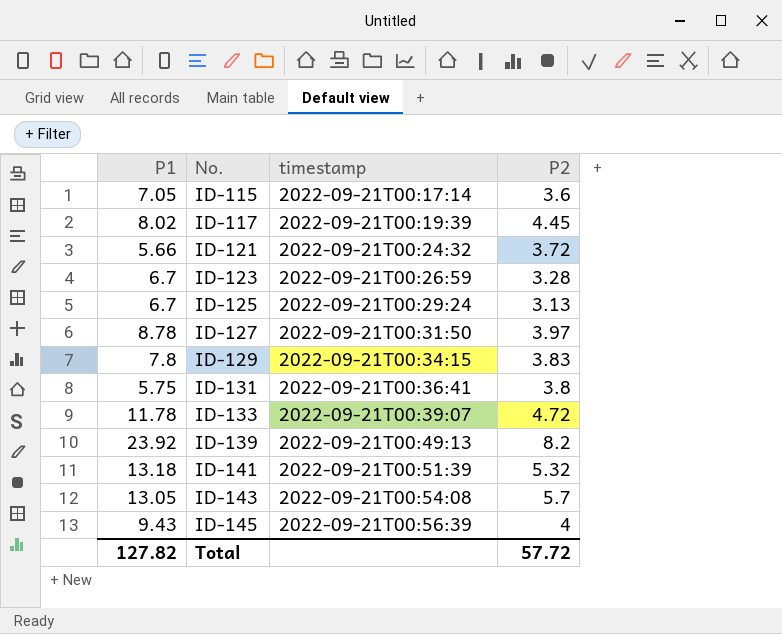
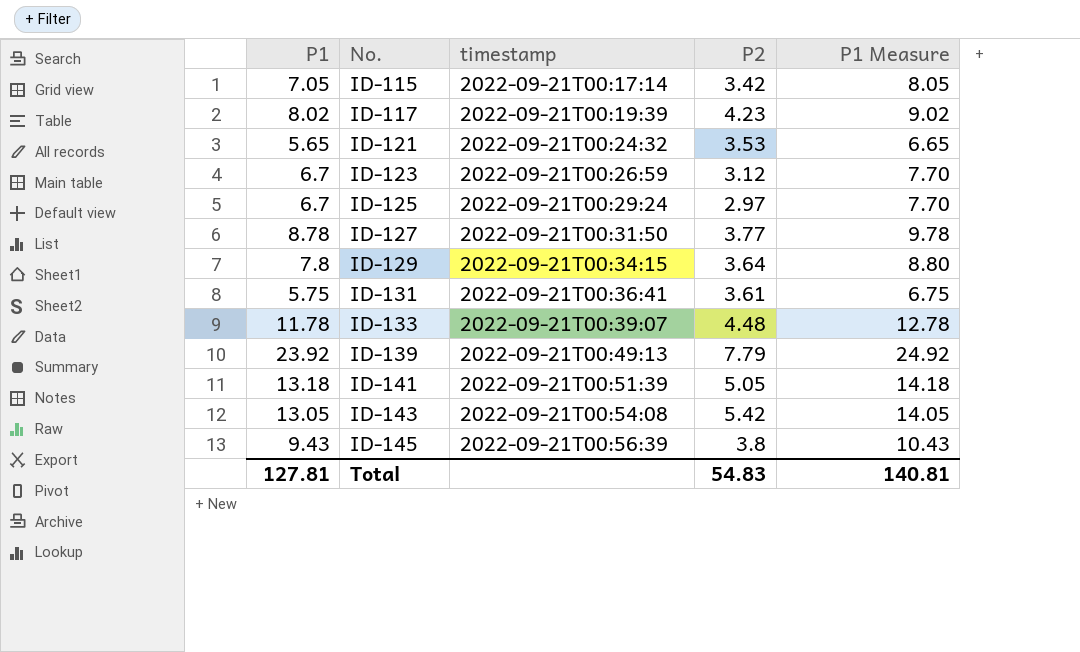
column P1 Measure | formula: none -> [P1] + 1
ID-115 | P2: 3.6 -> 3.42
ID-117 | P2: 4.45 -> 4.23
ID-121 | P1: 5.66 -> 5.65
ID-121 | P2: 3.72 -> 3.53
ID-123 | P2: 3.28 -> 3.12
ID-125 | P2: 3.13 -> 2.97
ID-127 | P2: 3.97 -> 3.77
ID-129 | P2: 3.83 -> 3.64
ID-131 | P2: 3.8 -> 3.61
ID-133 | P2: 4.72 -> 4.48
ID-139 | P2: 8.2 -> 7.79
ID-141 | P2: 5.32 -> 5.05
ID-143 | P2: 5.7 -> 5.42
ID-145 | P2: 4 -> 3.8
Total | P1: 127.82 -> 127.81
Total | P2: 57.72 -> 54.83

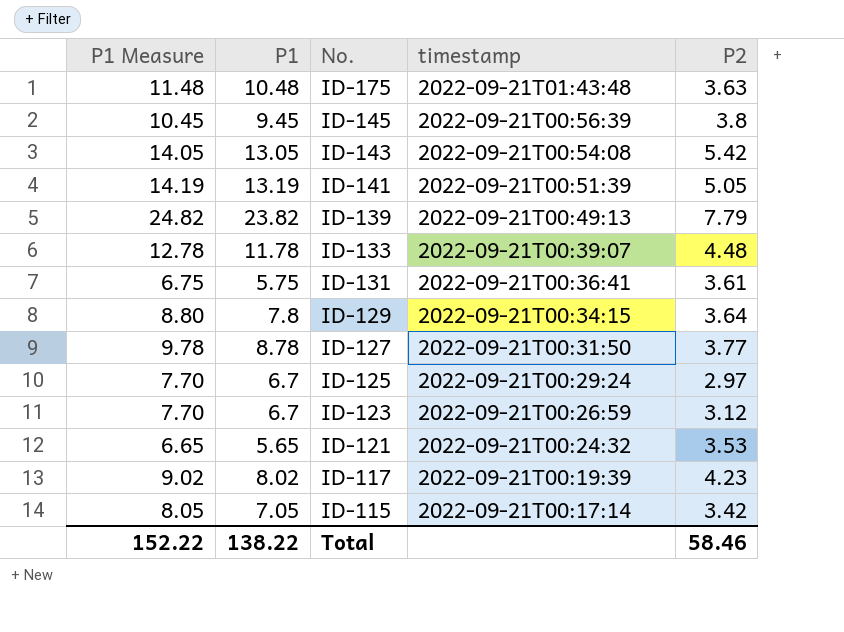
row order: No. ascending -> No. descending
column P1 Measure | position: 5 -> 1
row ID-175: none -> 11.48 | 10.48 | 2022-09-21T01:43:48 | 3.63
ID-145 | P1 Measure: 10.43 -> 10.45
ID-145 | P1: 9.43 -> 9.45
ID-141 | P1 Measure: 14.18 -> 14.19
ID-141 | P1: 13.18 -> 13.19
ID-139 | P1 Measure: 24.92 -> 24.82
ID-139 | P1: 23.92 -> 23.82
Total | P1 Measure: 140.81 -> 152.22
Total | P1: 127.81 -> 138.22
Total | P2: 54.83 -> 58.46

